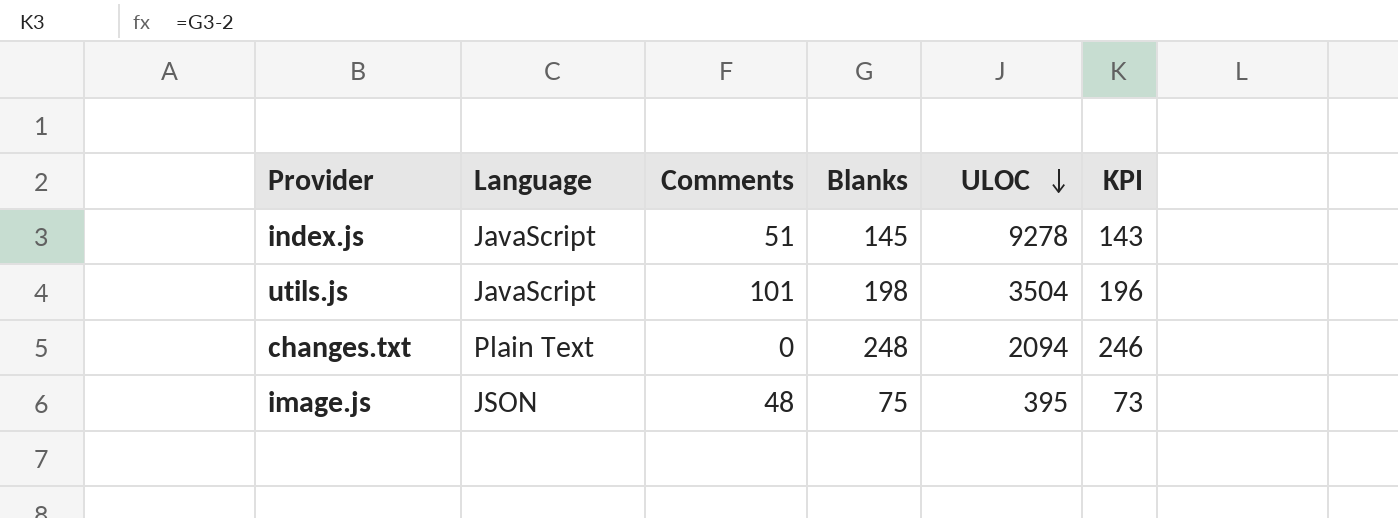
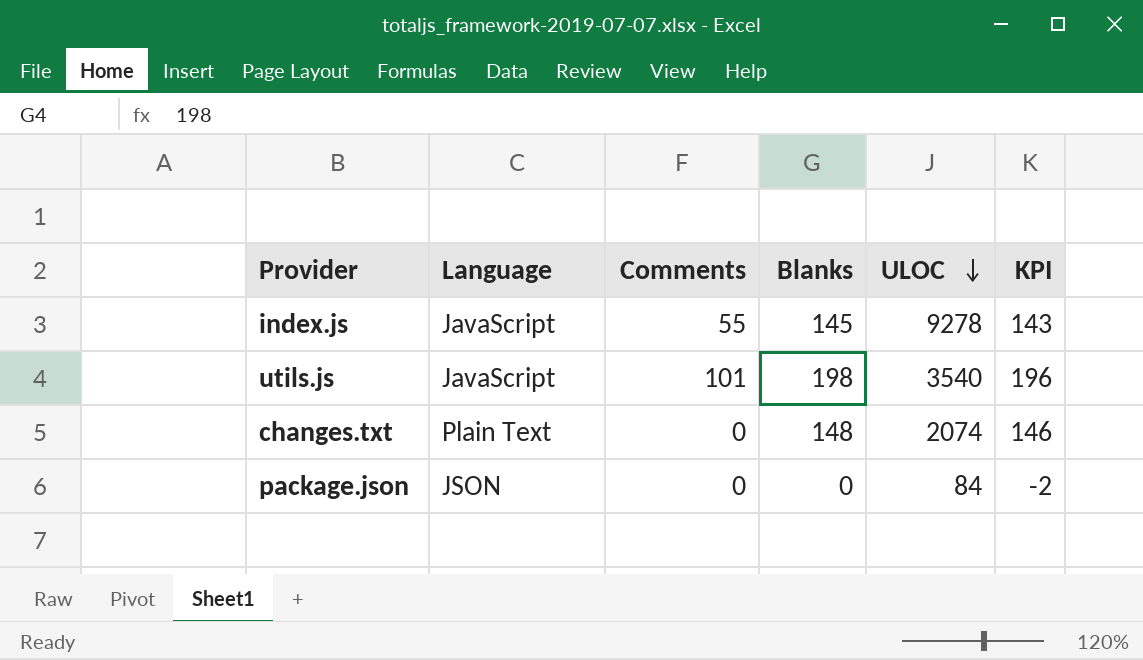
row image.js: JSON | 48 | 75 | 395 | 73 -> none
index.js | Comments: 51 -> 55
utils.js | ULOC: 3504 -> 3540
changes.txt | Blanks: 248 -> 148
changes.txt | ULOC: 2094 -> 2074
changes.txt | KPI: 246 -> 146
row package.json: none -> JSON | 0 | 0 | 84 | -2

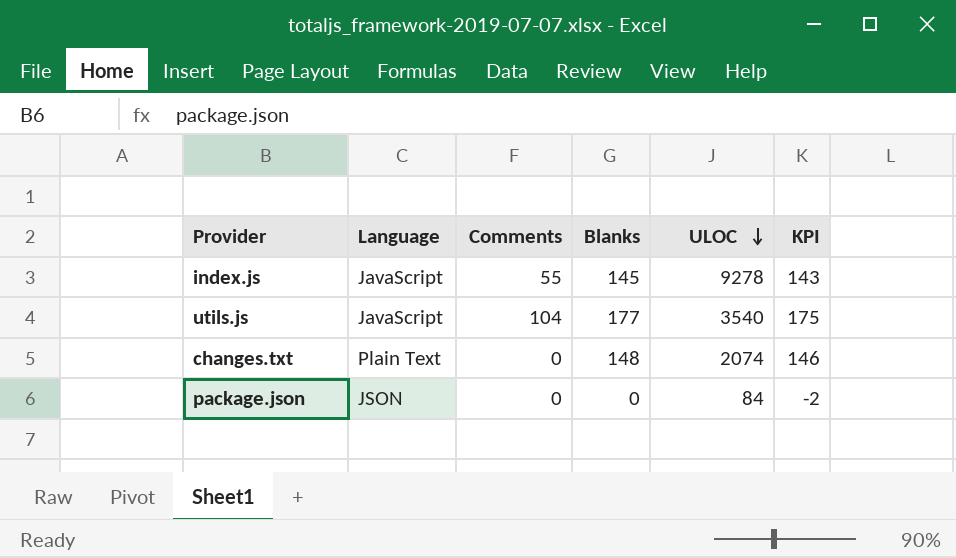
utils.js | Comments: 101 -> 104
utils.js | Blanks: 198 -> 177
utils.js | KPI: 196 -> 175

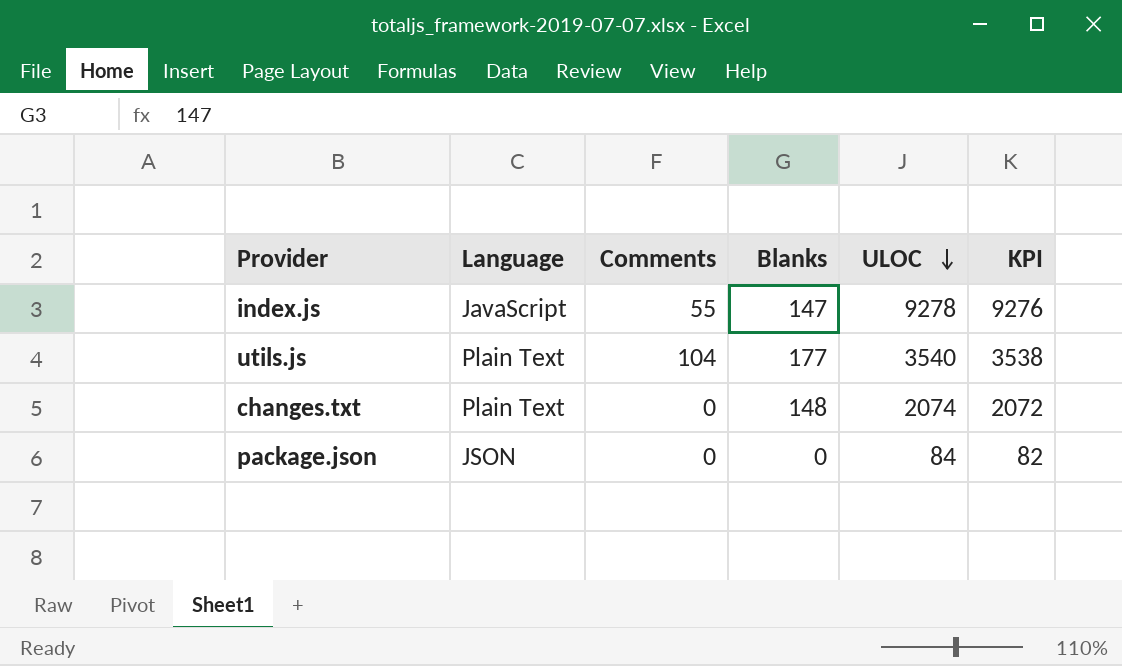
column KPI | formula: [Blanks] - 2 -> [ULOC] - 2
index.js | Blanks: 145 -> 147
utils.js | Language: JavaScript -> Plain Text

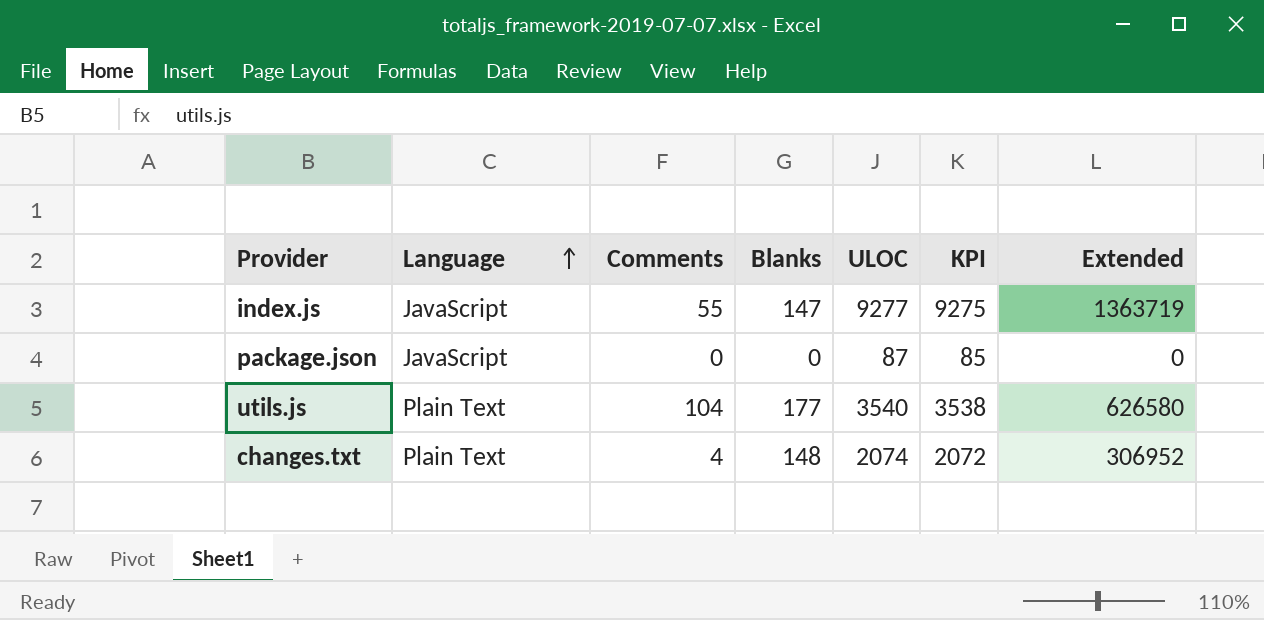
row order: ULOC descending -> Language ascending
column Extended | formula: none -> [Blanks] * [ULOC]
index.js | ULOC: 9278 -> 9277
index.js | KPI: 9276 -> 9275
package.json | Language: JSON -> JavaScript
package.json | ULOC: 84 -> 87
package.json | KPI: 82 -> 85
changes.txt | Comments: 0 -> 4

